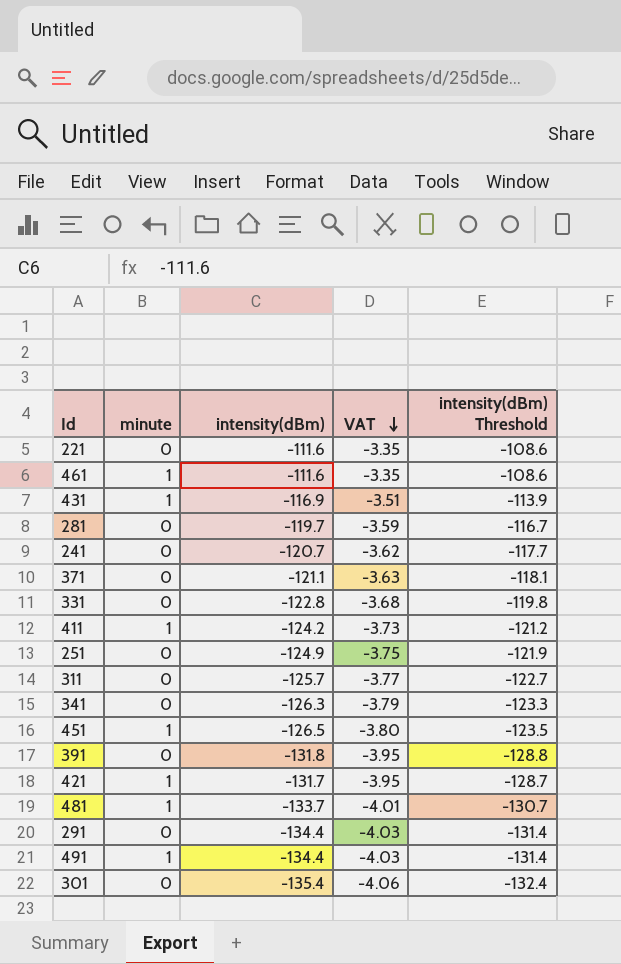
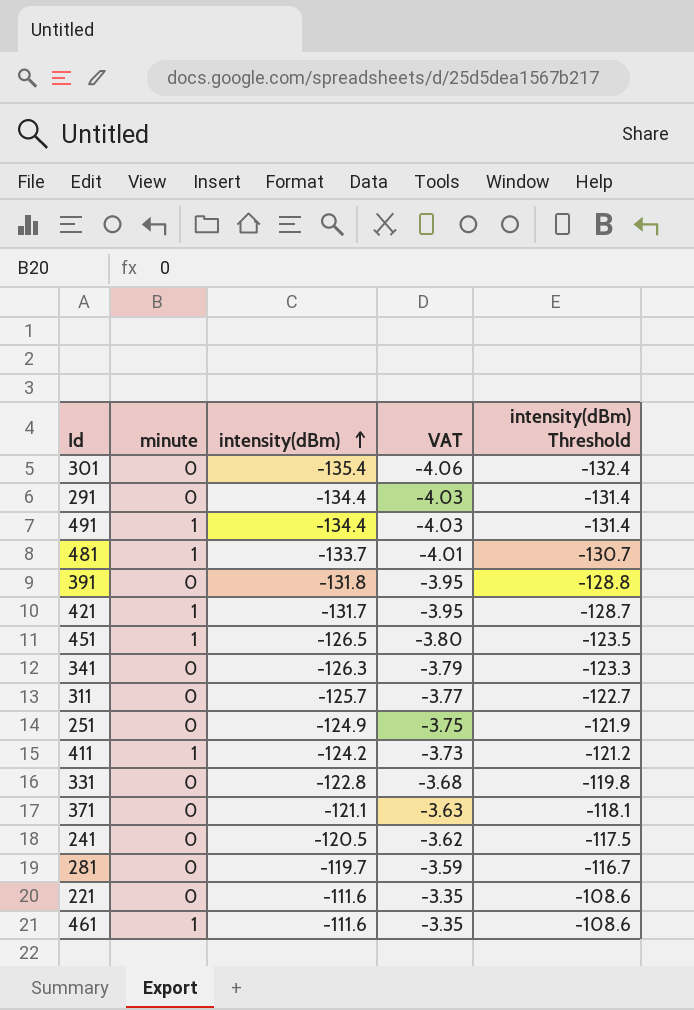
row order: VAT descending -> intensity(dBm) ascending
row 431: 1 | -116.9 | -3.51 | -113.9 -> none
241 | intensity(dBm): -120.7 -> -120.5
241 | intensity(dBm) Threshold: -117.7 -> -117.5

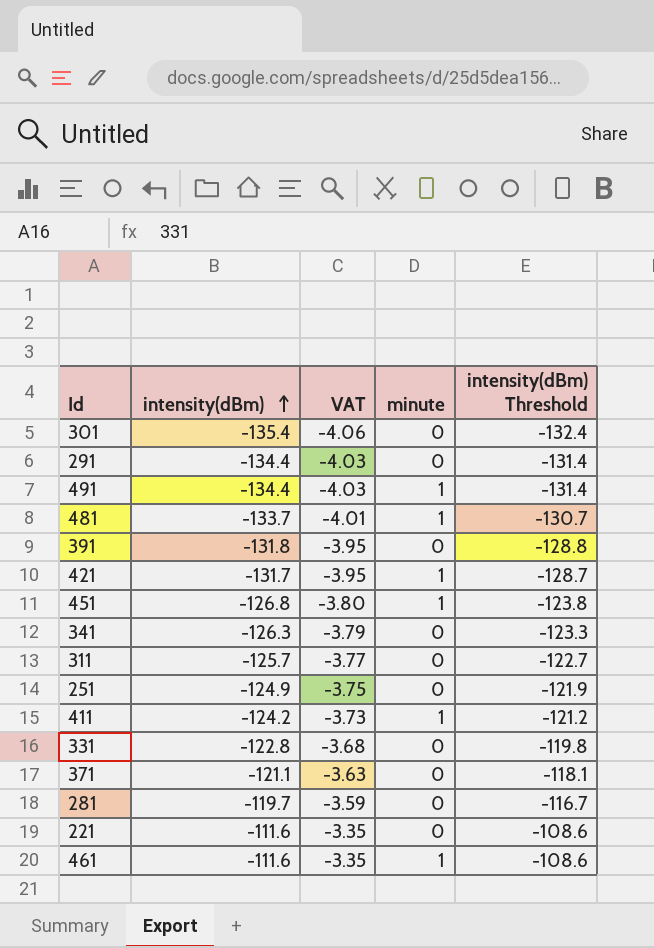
column minute | position: 2 -> 4
row 241: 0 | -120.5 | -3.62 | -117.5 -> none
451 | intensity(dBm): -126.5 -> -126.8
451 | intensity(dBm) Threshold: -123.5 -> -123.8

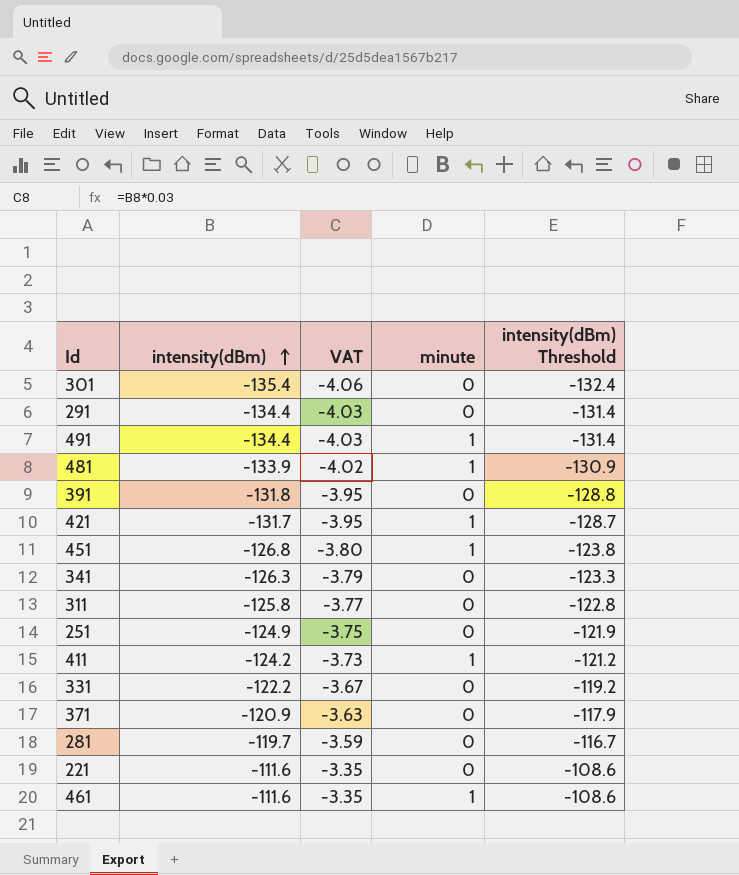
481 | intensity(dBm): -133.7 -> -133.9
481 | VAT: -4.01 -> -4.02
481 | intensity(dBm) Threshold: -130.7 -> -130.9
311 | intensity(dBm): -125.7 -> -125.8
311 | intensity(dBm) Threshold: -122.7 -> -122.8
331 | intensity(dBm): -122.8 -> -122.2
331 | VAT: -3.68 -> -3.67
331 | intensity(dBm) Threshold: -119.8 -> -119.2
371 | intensity(dBm): -121.1 -> -120.9
371 | intensity(dBm) Threshold: -118.1 -> -117.9

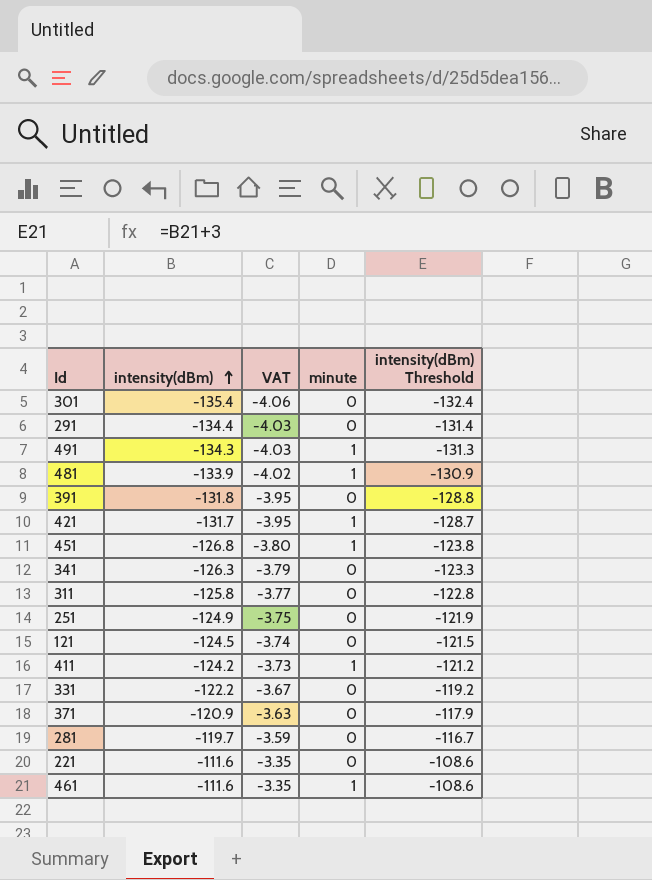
491 | intensity(dBm): -134.4 -> -134.3
491 | intensity(dBm) Threshold: -131.4 -> -131.3
row 121: none -> -124.5 | -3.74 | 0 | -121.5

